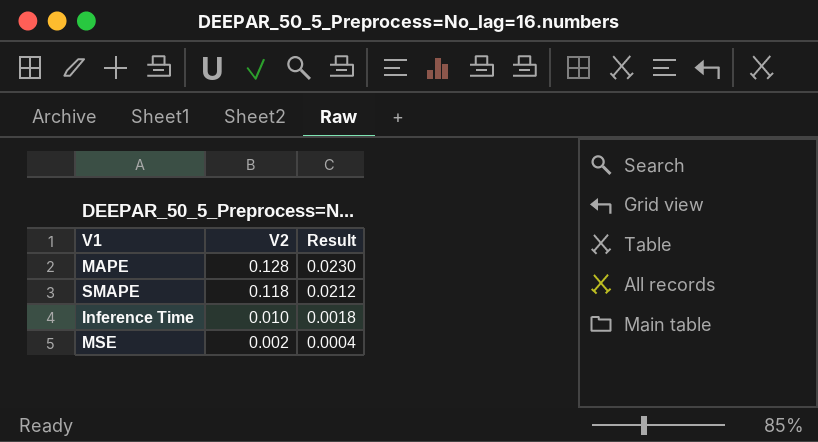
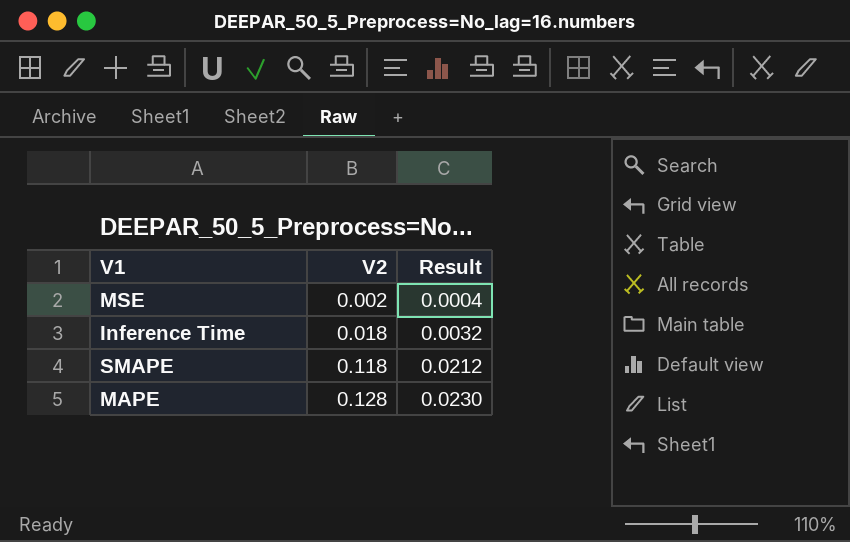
row order: V2 descending -> V2 ascending
Inference Time | V2: 0.010 -> 0.018
Inference Time | Result: 0.0018 -> 0.0032

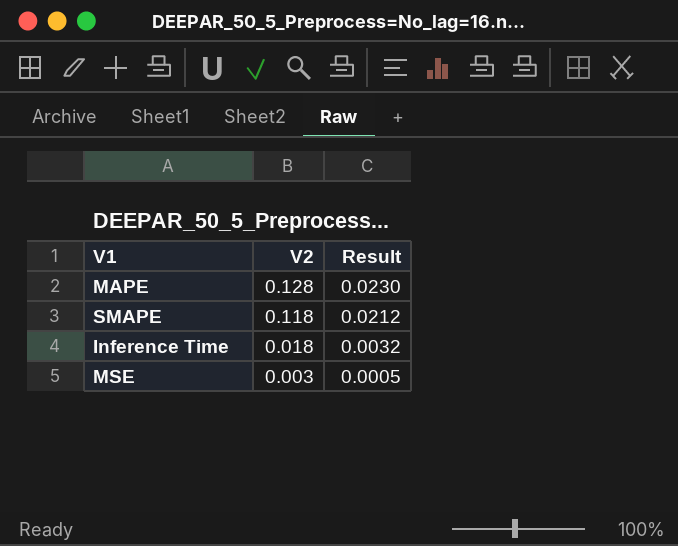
row order: V2 ascending -> V2 descending
MSE | V2: 0.002 -> 0.003
MSE | Result: 0.0004 -> 0.0005

